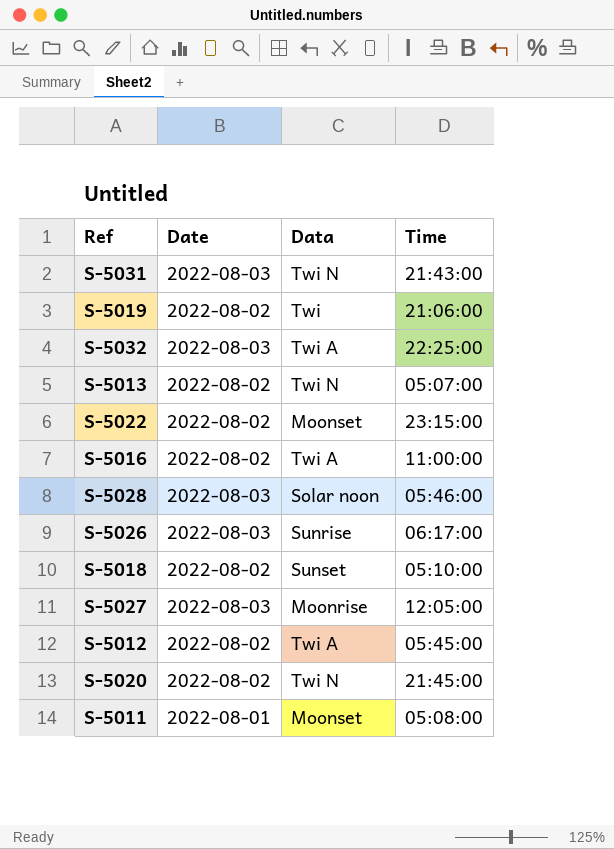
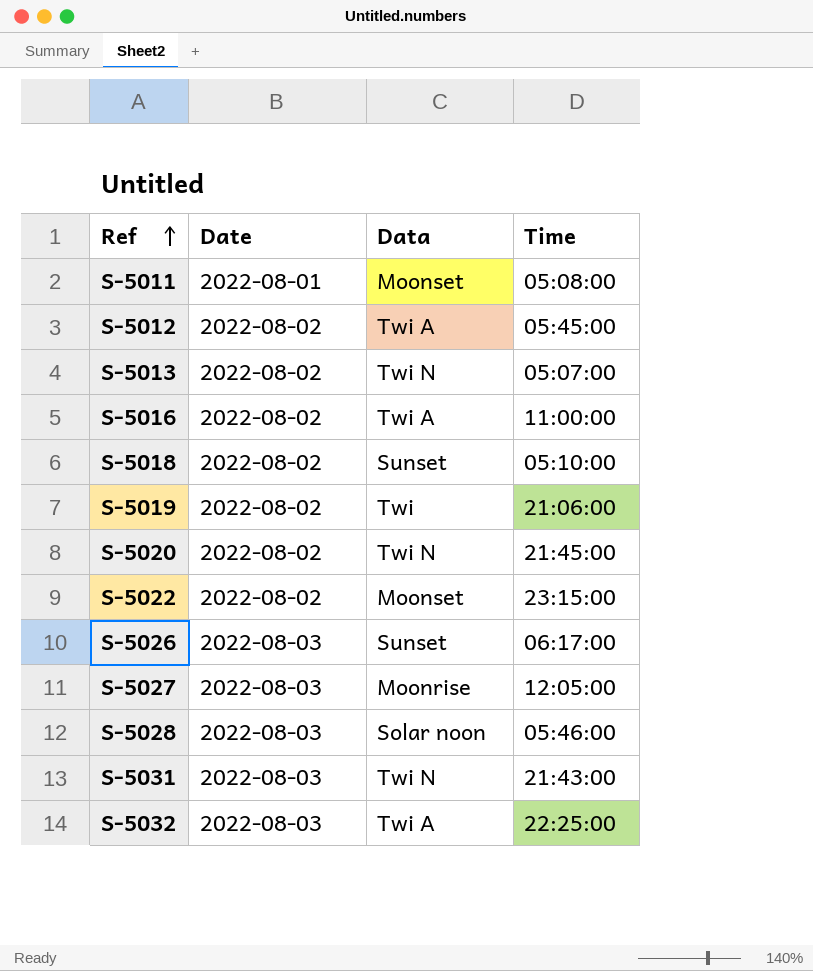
row order: none -> Ref ascending
S-5026 | Data: Sunrise -> Sunset

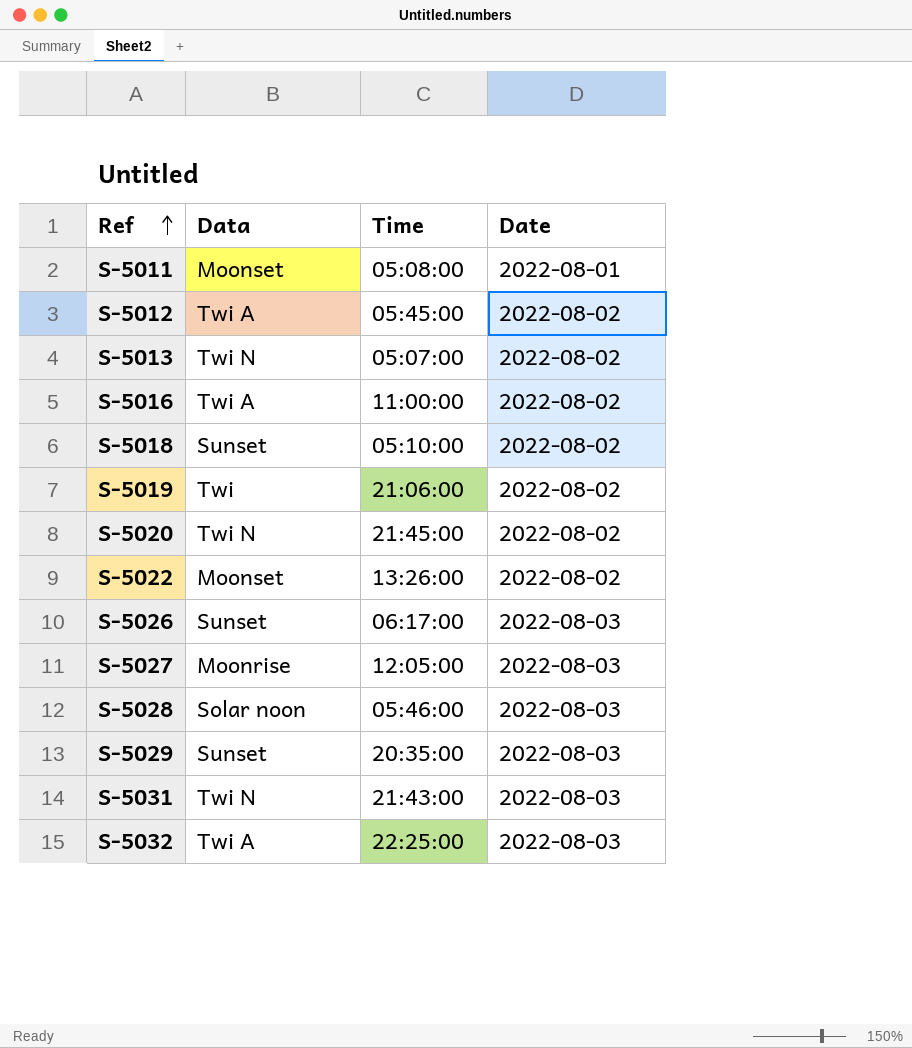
column Date | position: 2 -> 4
S-5022 | Time: 23:15:00 -> 13:26:00
row S-5029: none -> Sunset | 20:35:00 | 2022-08-03

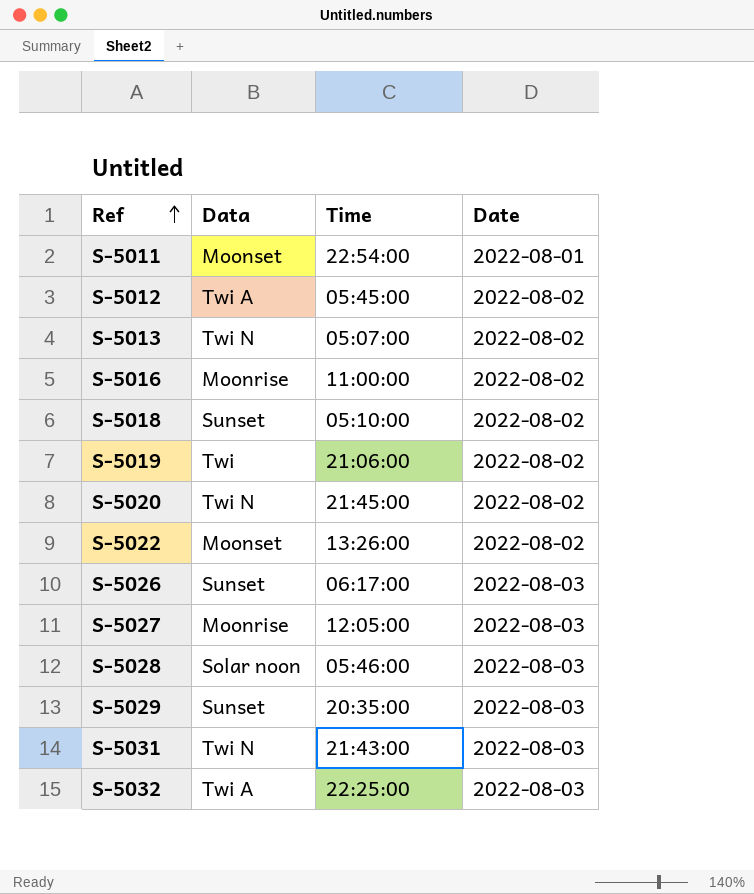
S-5011 | Time: 05:08:00 -> 22:54:00
S-5016 | Data: Twi A -> Moonrise

